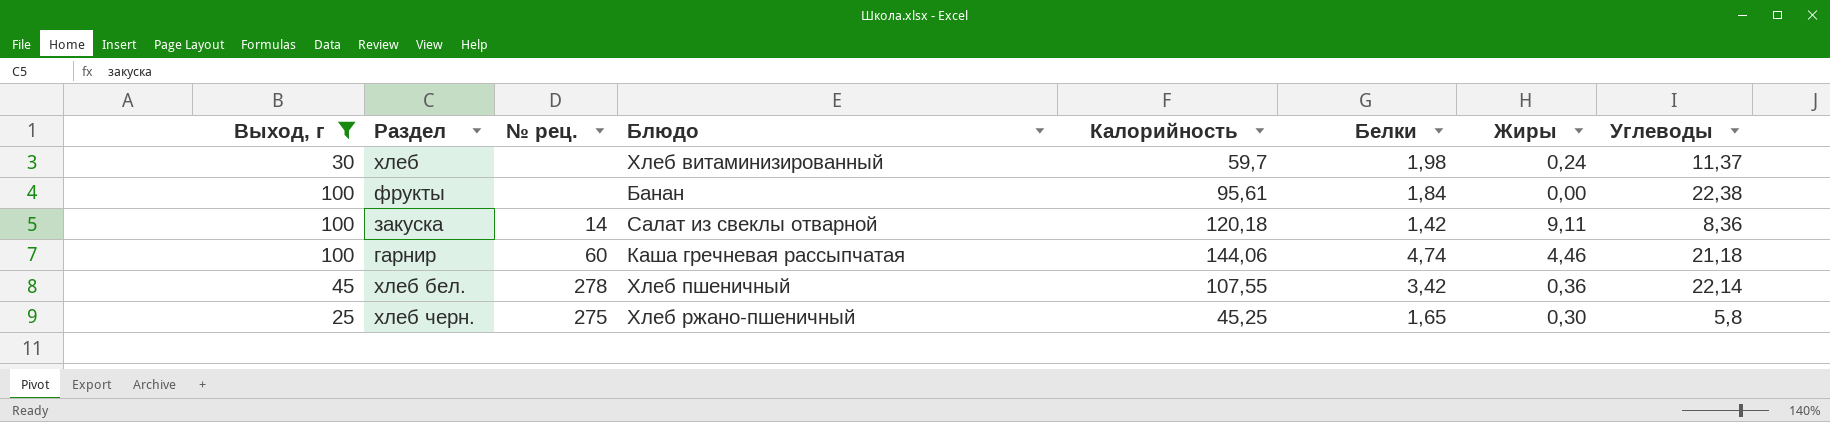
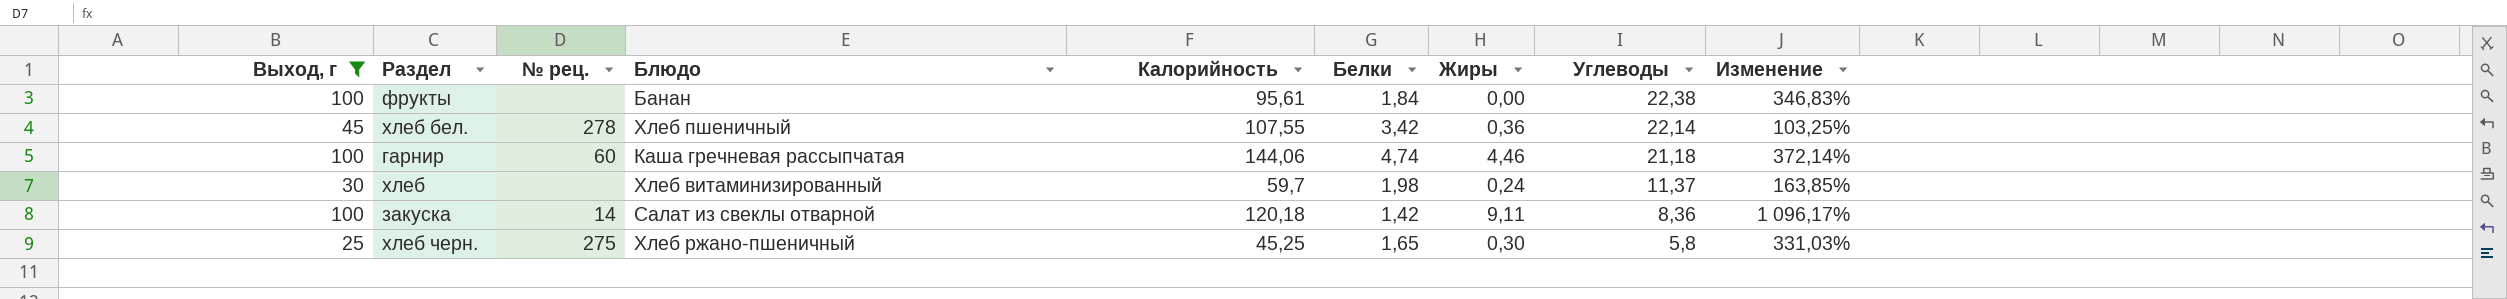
row order: none -> Углеводы descending
column Изменение | formula: none -> ([Выход, г] - [Углеводы]) / [Углеводы]

